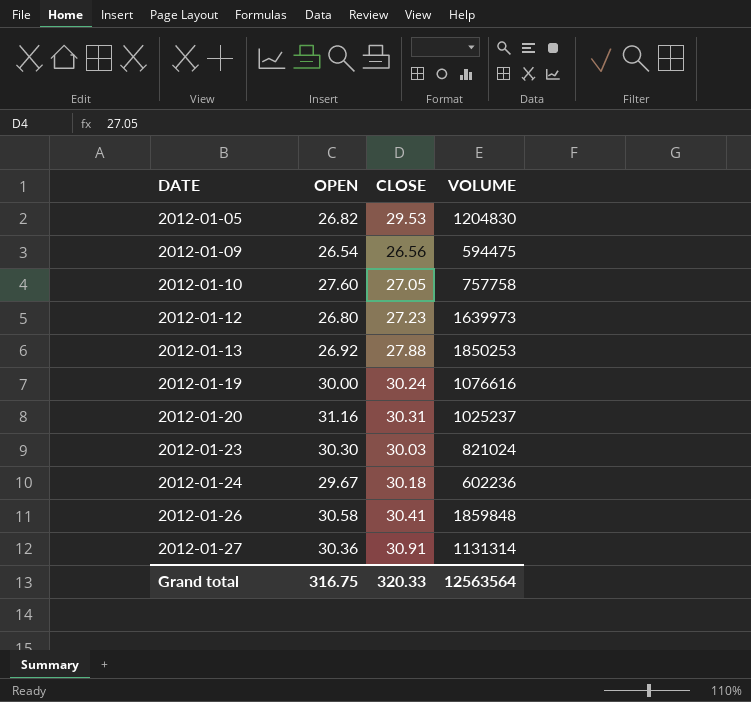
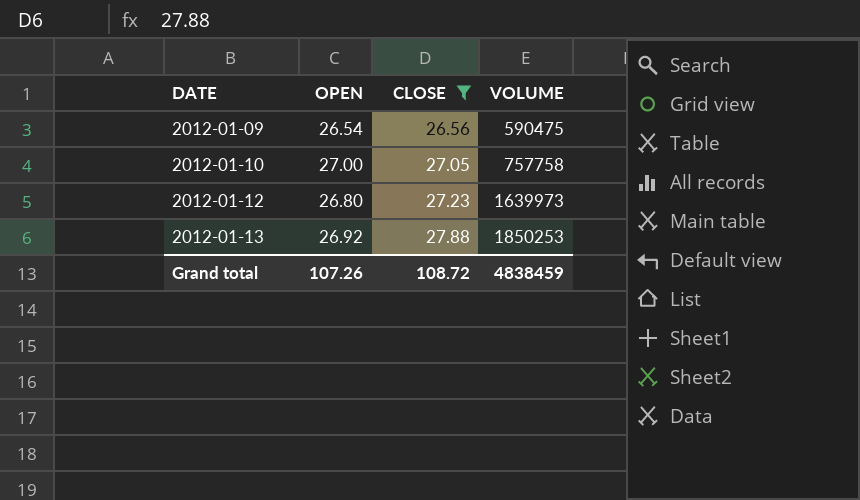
filter: none -> CLOSE <= 27.88
2012-01-09 | VOLUME: 594475 -> 590475
2012-01-10 | OPEN: 27.60 -> 27.00
Grand total | OPEN: 316.75 -> 107.26
Grand total | CLOSE: 320.33 -> 108.72
Grand total | VOLUME: 12563564 -> 4838459

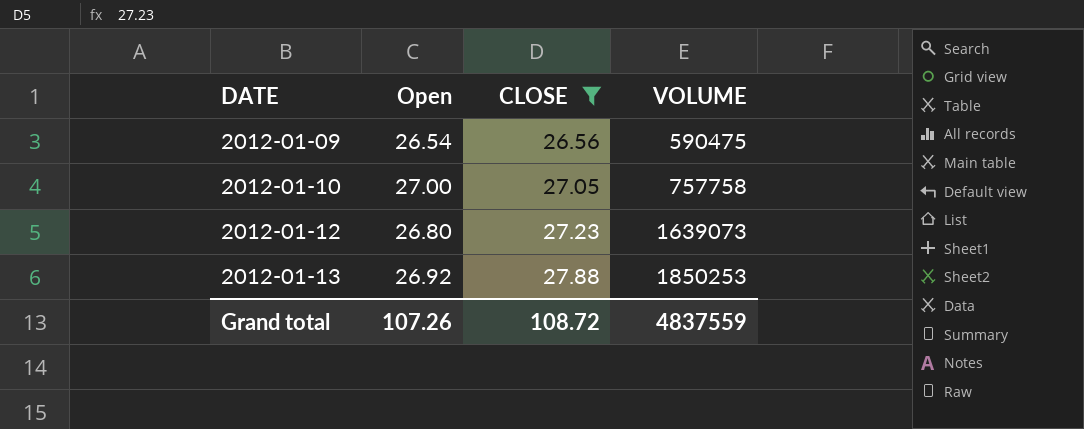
column name: OPEN -> Open
2012-01-12 | VOLUME: 1639973 -> 1639073
Grand total | VOLUME: 4838459 -> 4837559

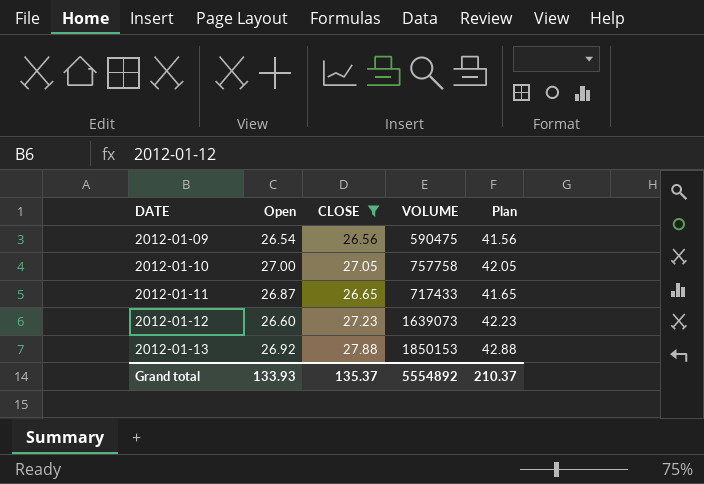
column Plan | formula: none -> [CLOSE] + 15
row 2012-01-11: none -> 26.87 | 26.65 | 717433 | 41.65
2012-01-12 | Open: 26.80 -> 26.60
2012-01-13 | VOLUME: 1850253 -> 1850153
Grand total | Open: 107.26 -> 133.93
Grand total | CLOSE: 108.72 -> 135.37
Grand total | VOLUME: 4837559 -> 5554892

